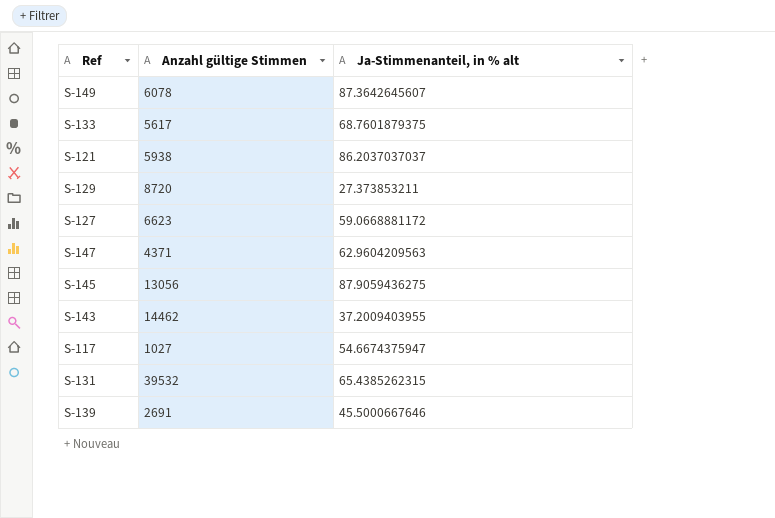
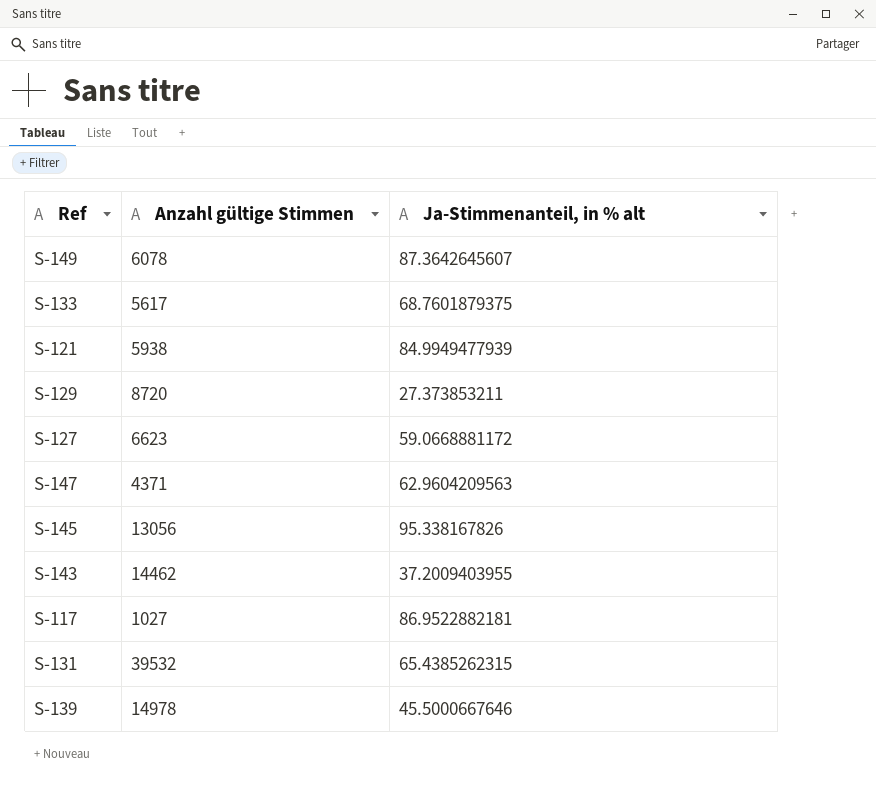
S-121 | Ja-Stimmenanteil, in % alt: 86.2037037037 -> 84.9949477939
S-145 | Ja-Stimmenanteil, in % alt: 87.9059436275 -> 95.338167826
S-117 | Ja-Stimmenanteil, in % alt: 54.6674375947 -> 86.9522882181
S-139 | Anzahl gültige Stimmen: 2691 -> 14978

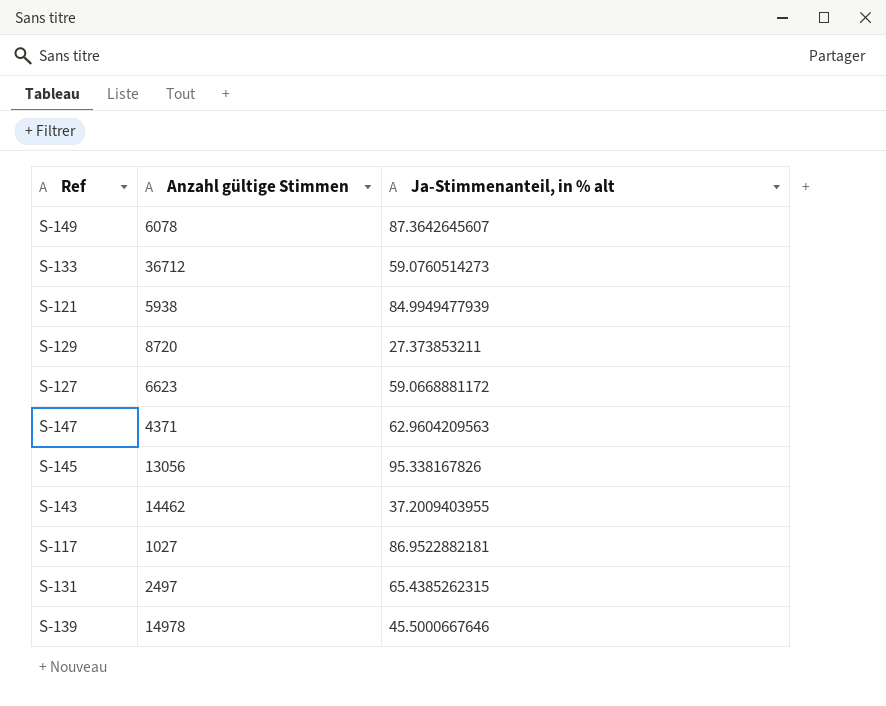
S-133 | Anzahl gültige Stimmen: 5617 -> 36712
S-133 | Ja-Stimmenanteil, in % alt: 68.7601879375 -> 59.0760514273
S-131 | Anzahl gültige Stimmen: 39532 -> 2497

